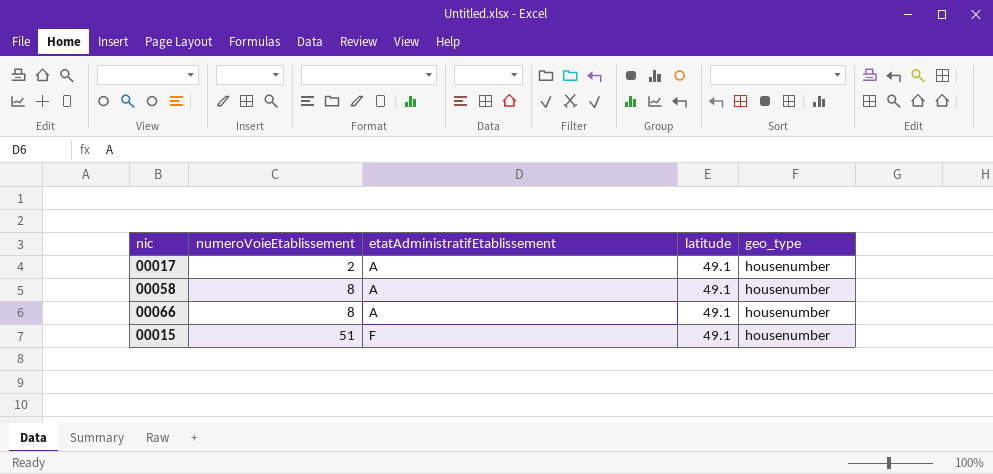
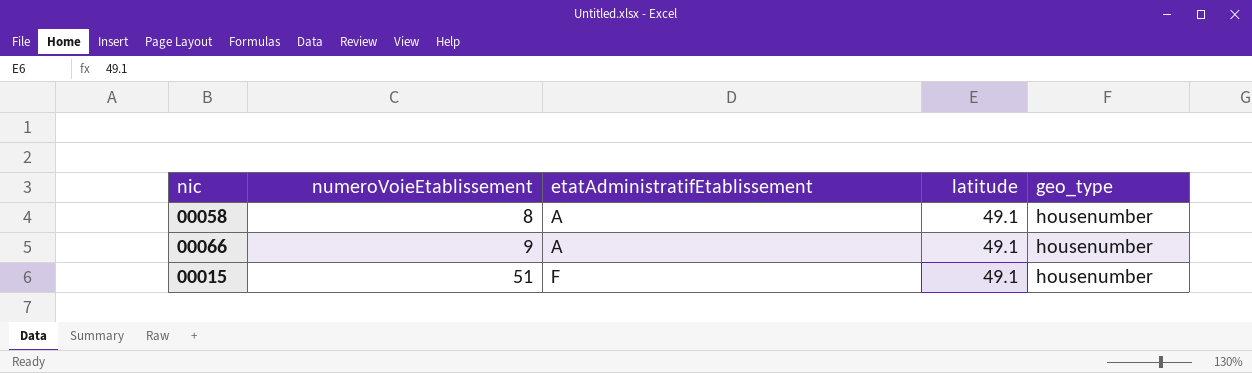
row 00017: 2 | A | 49.1 | housenumber -> none
00066 | numeroVoieEtablissement: 8 -> 9

